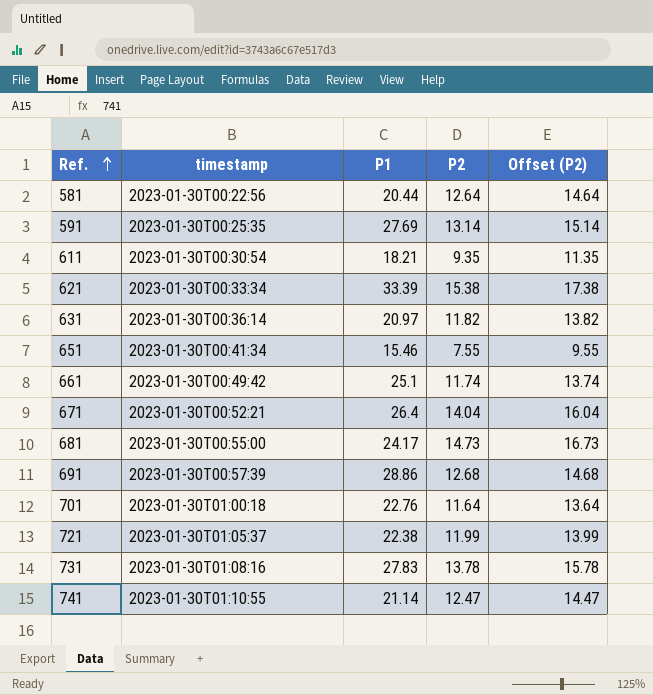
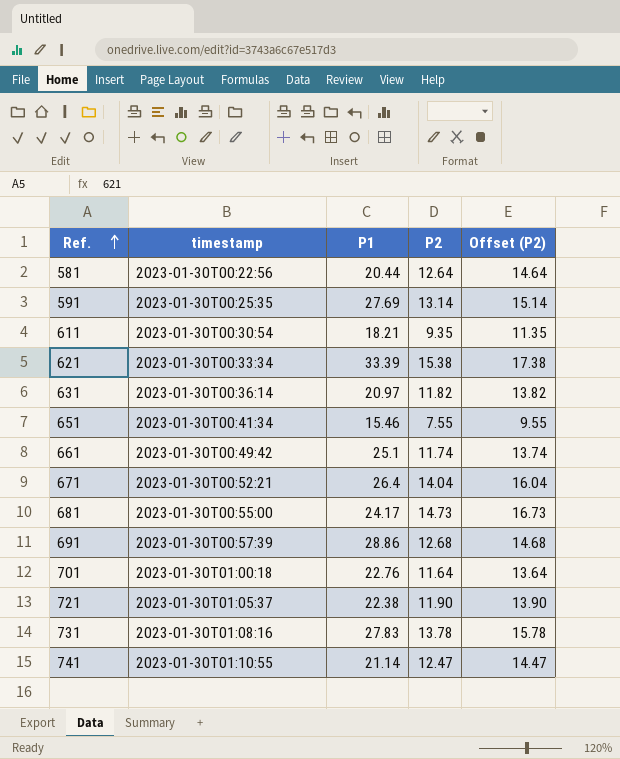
721 | P2: 11.99 -> 11.90
721 | Offset (P2): 13.99 -> 13.90

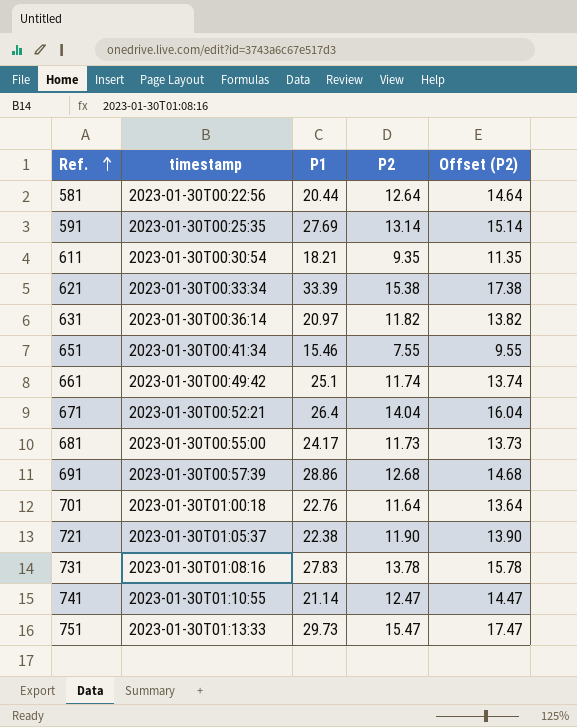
681 | P2: 14.73 -> 11.73
681 | Offset (P2): 16.73 -> 13.73
row 751: none -> 2023-01-30T01:13:33 | 29.73 | 15.47 | 17.47

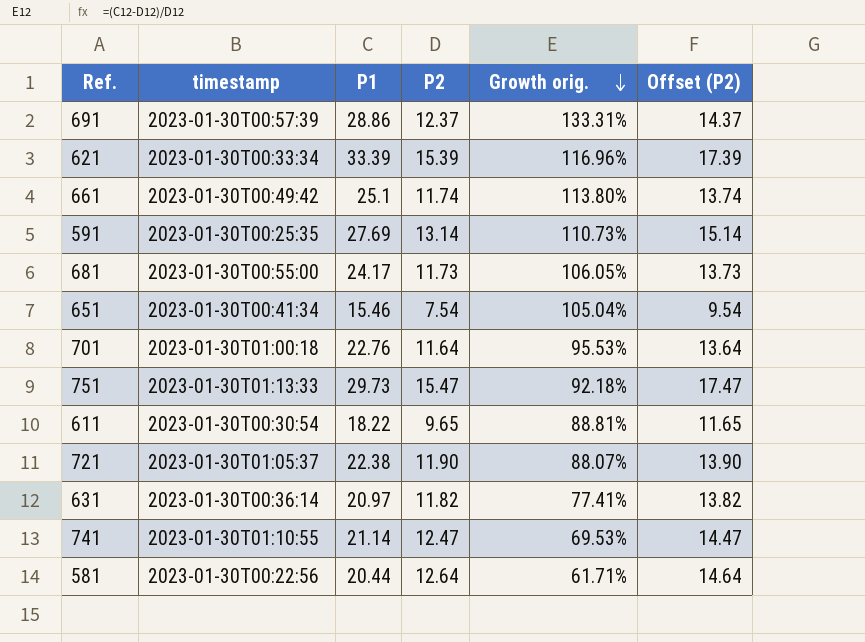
row order: Ref. ascending -> Growth orig. descending
column Growth orig. | formula: none -> ([P1] - [P2]) / [P2]
row 671: 2023-01-30T00:52:21 | 26.4 | 14.04 | 16.04 -> none
row 731: 2023-01-30T01:08:16 | 27.83 | 13.78 | 15.78 -> none
691 | P2: 12.68 -> 12.37
691 | Offset (P2): 14.68 -> 14.37
621 | P2: 15.38 -> 15.39
621 | Offset (P2): 17.38 -> 17.39
651 | P2: 7.55 -> 7.54
651 | Offset (P2): 9.55 -> 9.54
611 | P1: 18.21 -> 18.22
611 | P2: 9.35 -> 9.65
611 | Offset (P2): 11.35 -> 11.65

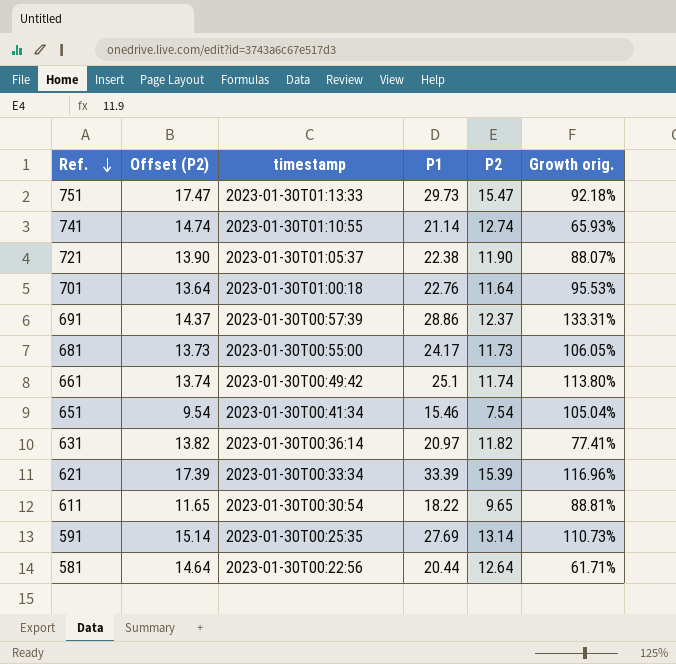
row order: Growth orig. descending -> Ref. descending
column Offset (P2) | position: 6 -> 2
741 | Offset (P2): 14.47 -> 14.74
741 | P2: 12.47 -> 12.74
741 | Growth orig.: 69.53% -> 65.93%

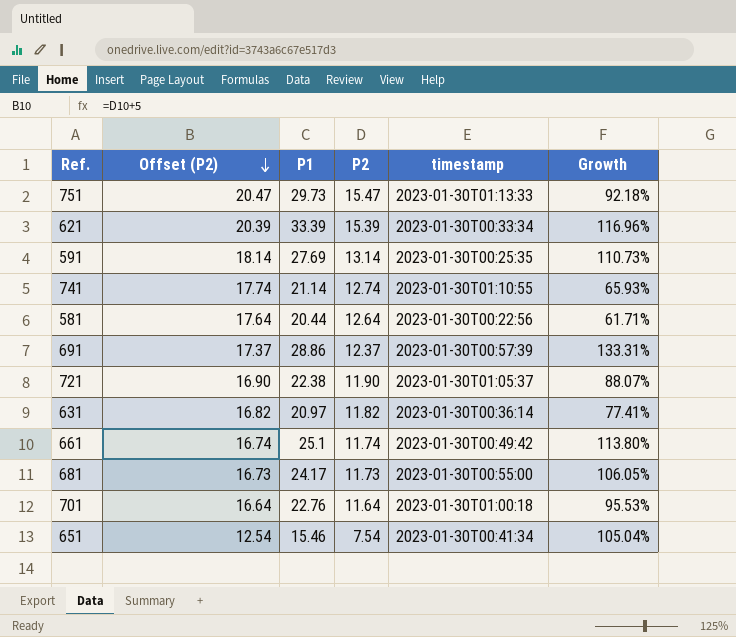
row order: Ref. descending -> Offset (P2) descending
column Offset (P2) | formula: [P2] + 2 -> [P2] + 5
column timestamp | position: 3 -> 5
column name: Growth orig. -> Growth
row 611: 11.65 | 2023-01-30T00:30:54 | 18.22 | 9.65 | 88.81% -> none

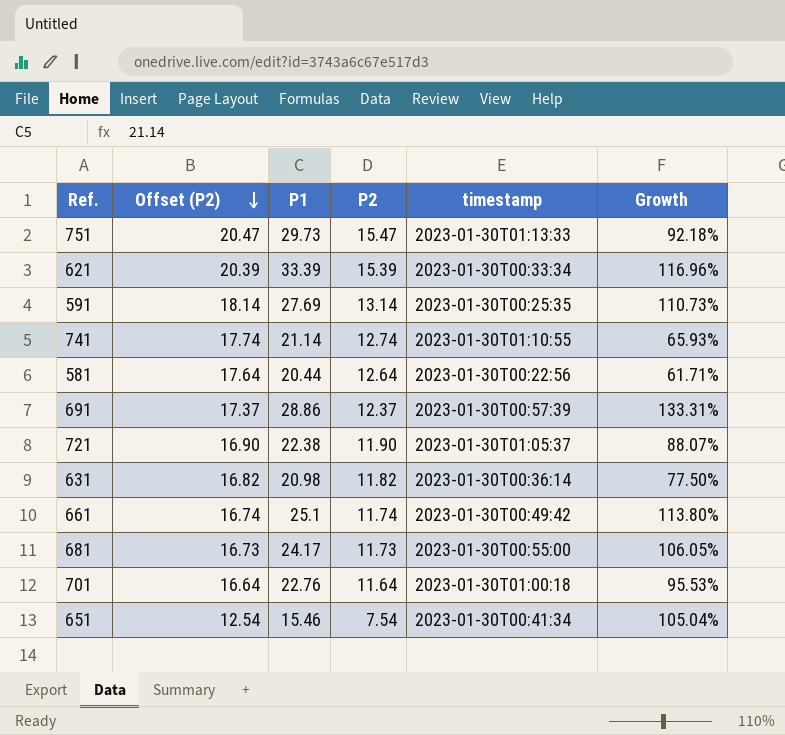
631 | P1: 20.97 -> 20.98
631 | Growth: 77.41% -> 77.50%

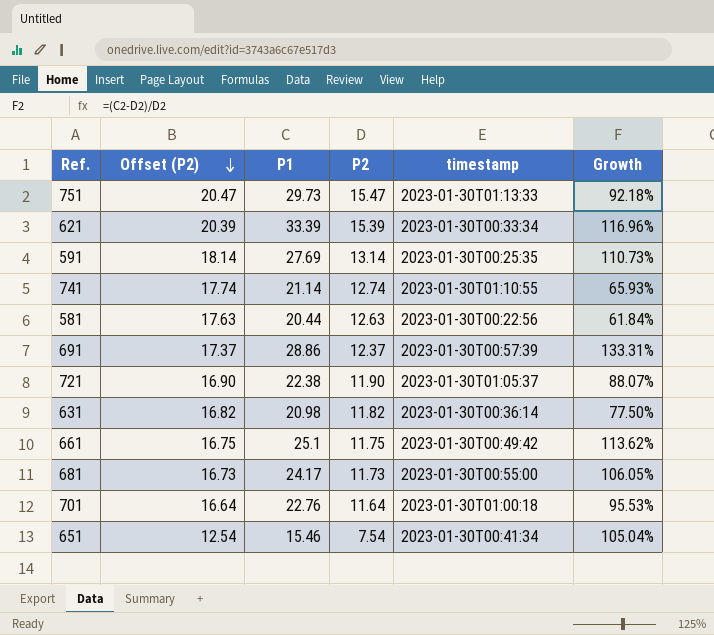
581 | Offset (P2): 17.64 -> 17.63
581 | P2: 12.64 -> 12.63
581 | Growth: 61.71% -> 61.84%
661 | Offset (P2): 16.74 -> 16.75
661 | P2: 11.74 -> 11.75
661 | Growth: 113.80% -> 113.62%

